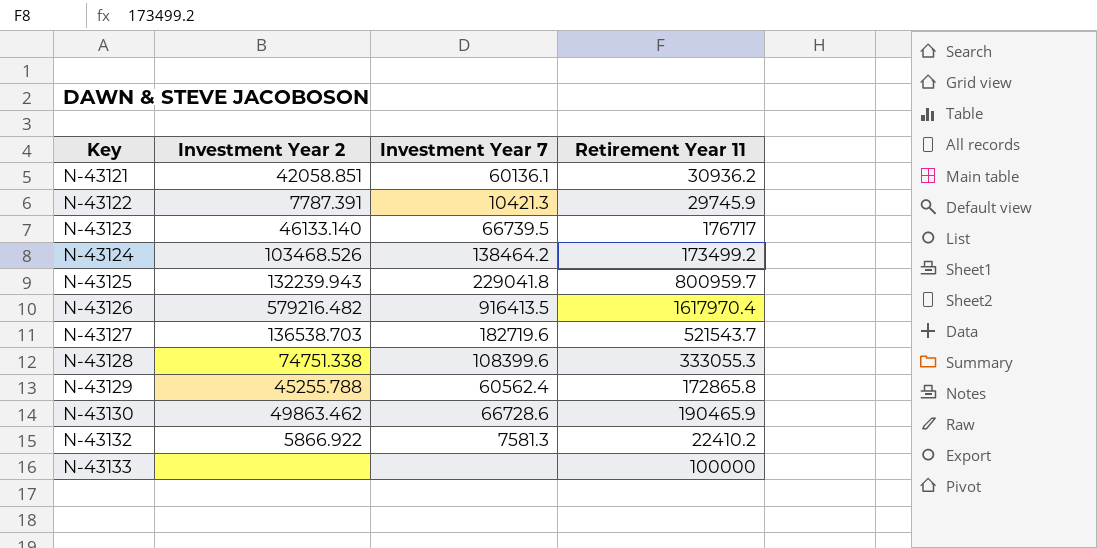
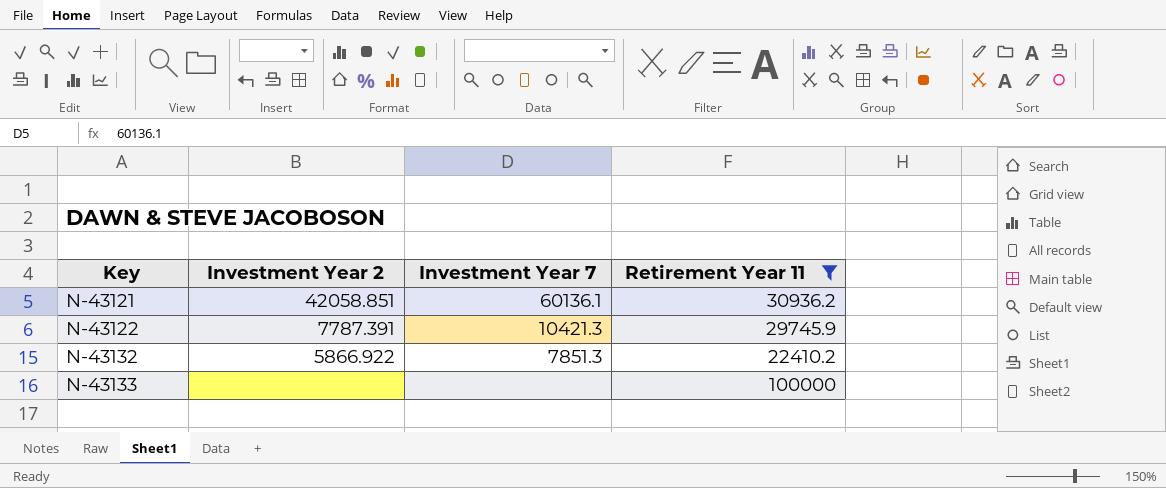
filter: none -> Retirement Year 11 <= 100000
N-43132 | Investment Year 7: 7581.3 -> 7851.3

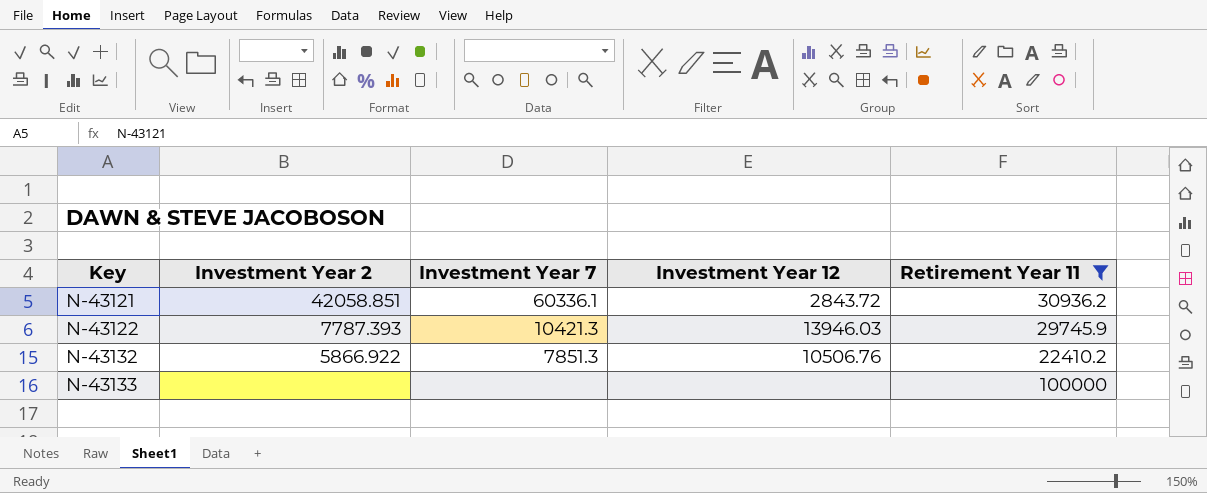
column Investment Year 12 | position: none -> 4
N-43121 | Investment Year 7: 60136.1 -> 60336.1
N-43122 | Investment Year 2: 7787.391 -> 7787.393

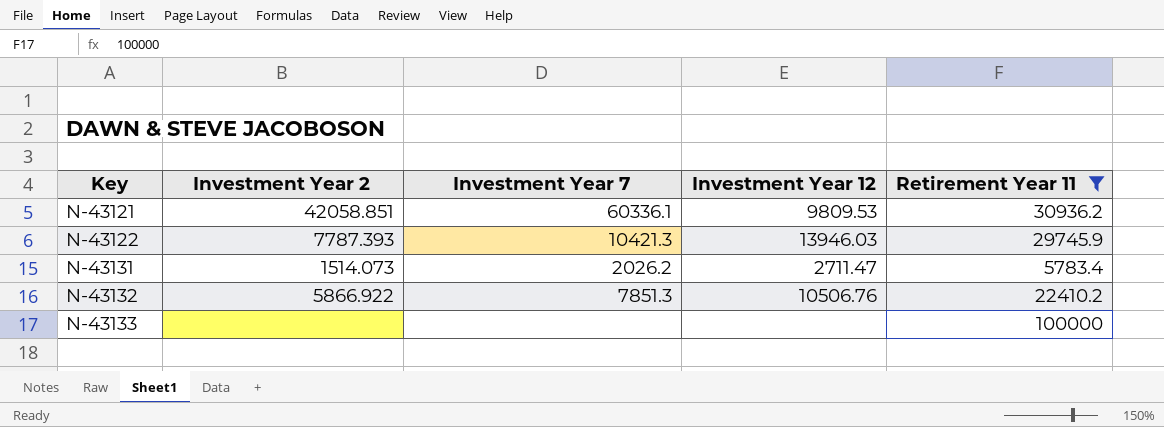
N-43121 | Investment Year 12: 2843.72 -> 9809.53
row N-43131: none -> 1514.073 | 2026.2 | 2711.47 | 5783.4

